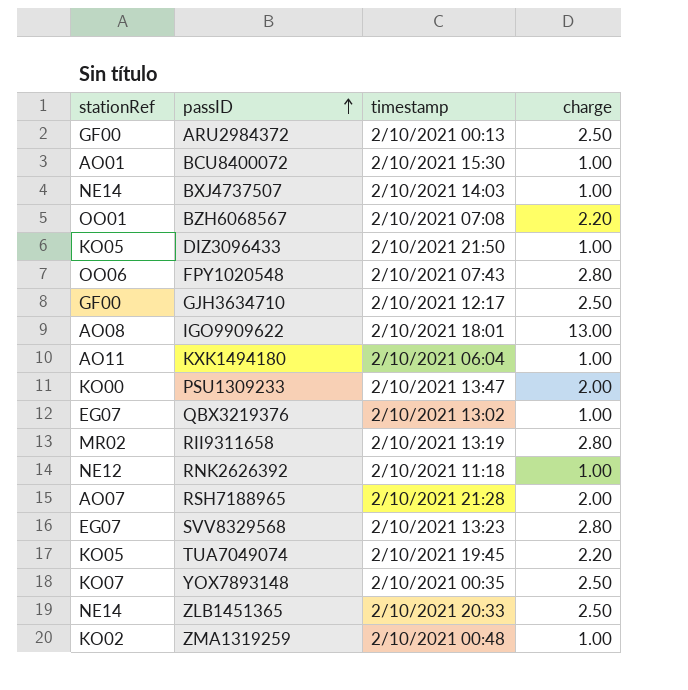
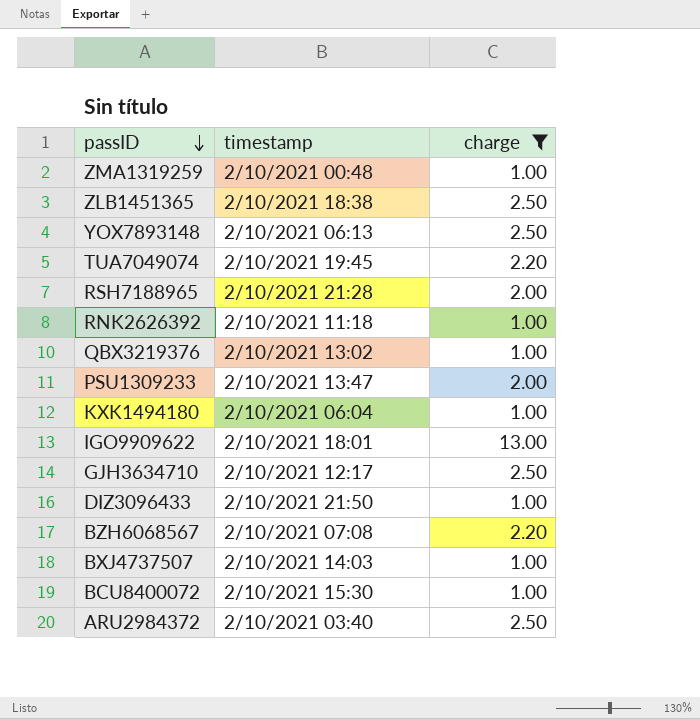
filter: none -> charge != 2.80
row order: passID ascending -> passID descending
column stationRef | position: 1 -> none
ZLB1451365 | timestamp: 2/10/2021 20:33 -> 2/10/2021 18:38
YOX7893148 | timestamp: 2/10/2021 00:35 -> 2/10/2021 06:13
ARU2984372 | timestamp: 2/10/2021 00:13 -> 2/10/2021 03:40

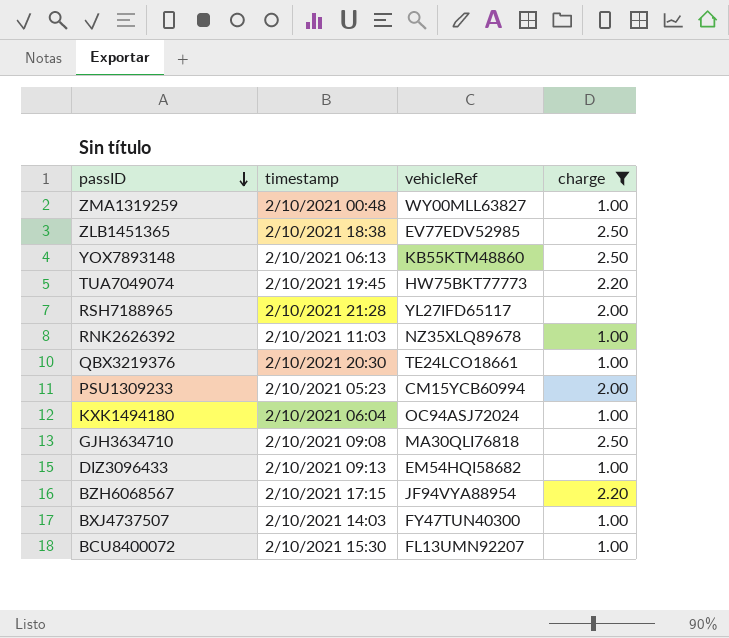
column vehicleRef | position: none -> 3
row IGO9909622: 2/10/2021 18:01 | 13.00 -> none
row ARU2984372: 2/10/2021 03:40 | 2.50 -> none
RNK2626392 | timestamp: 2/10/2021 11:18 -> 2/10/2021 11:03
QBX3219376 | timestamp: 2/10/2021 13:02 -> 2/10/2021 20:30
PSU1309233 | timestamp: 2/10/2021 13:47 -> 2/10/2021 05:23
GJH3634710 | timestamp: 2/10/2021 12:17 -> 2/10/2021 09:08
DIZ3096433 | timestamp: 2/10/2021 21:50 -> 2/10/2021 09:13
BZH6068567 | timestamp: 2/10/2021 07:08 -> 2/10/2021 17:15

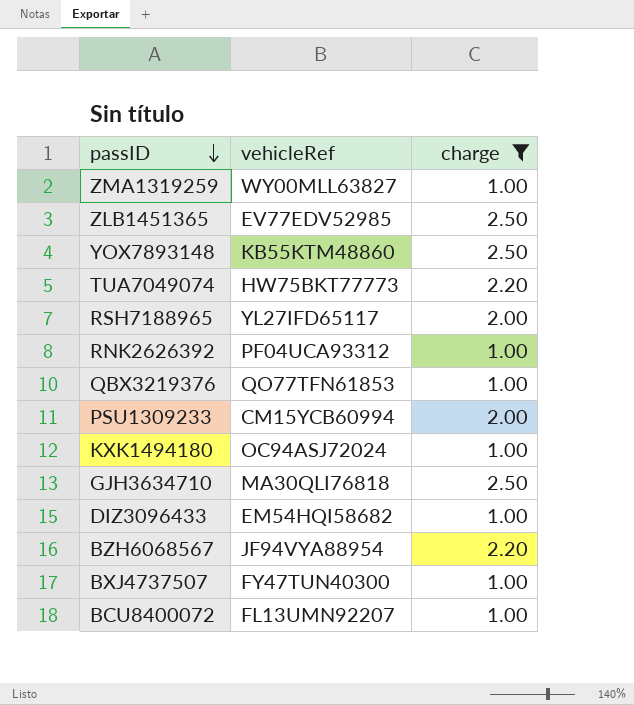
column timestamp | position: 2 -> none
RNK2626392 | vehicleRef: NZ35XLQ89678 -> PF04UCA93312
QBX3219376 | vehicleRef: TE24LCO18661 -> QO77TFN61853

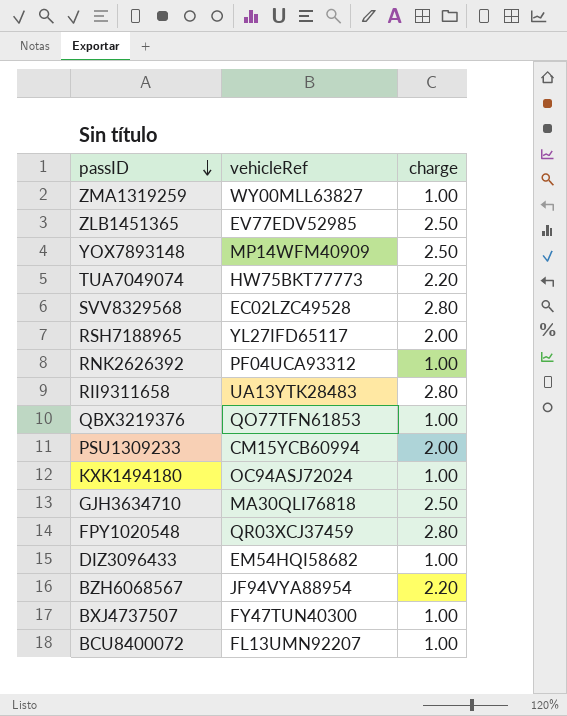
filter: charge != 2.80 -> none
YOX7893148 | vehicleRef: KB55KTM48860 -> MP14WFM40909

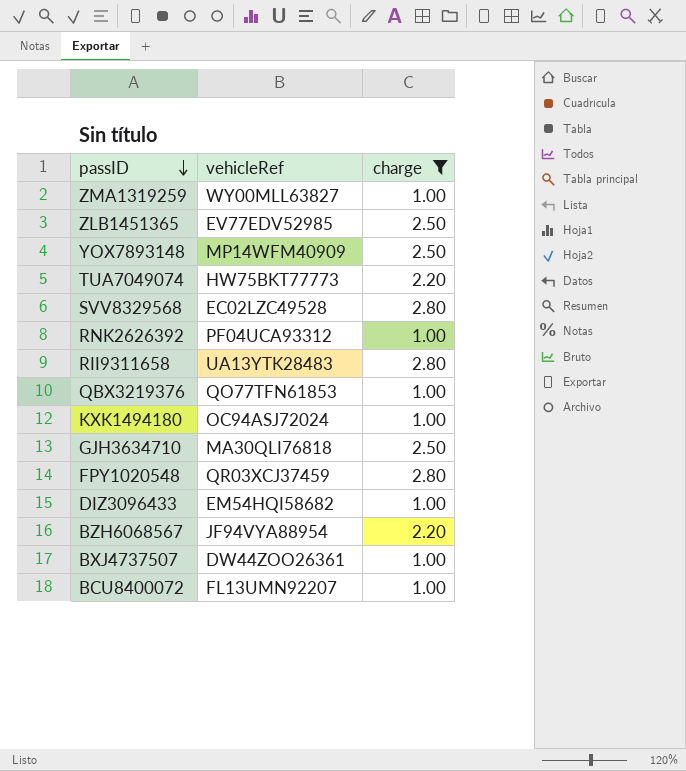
filter: none -> charge != 2.00
BXJ4737507 | vehicleRef: FY47TUN40300 -> DW44ZOO26361

